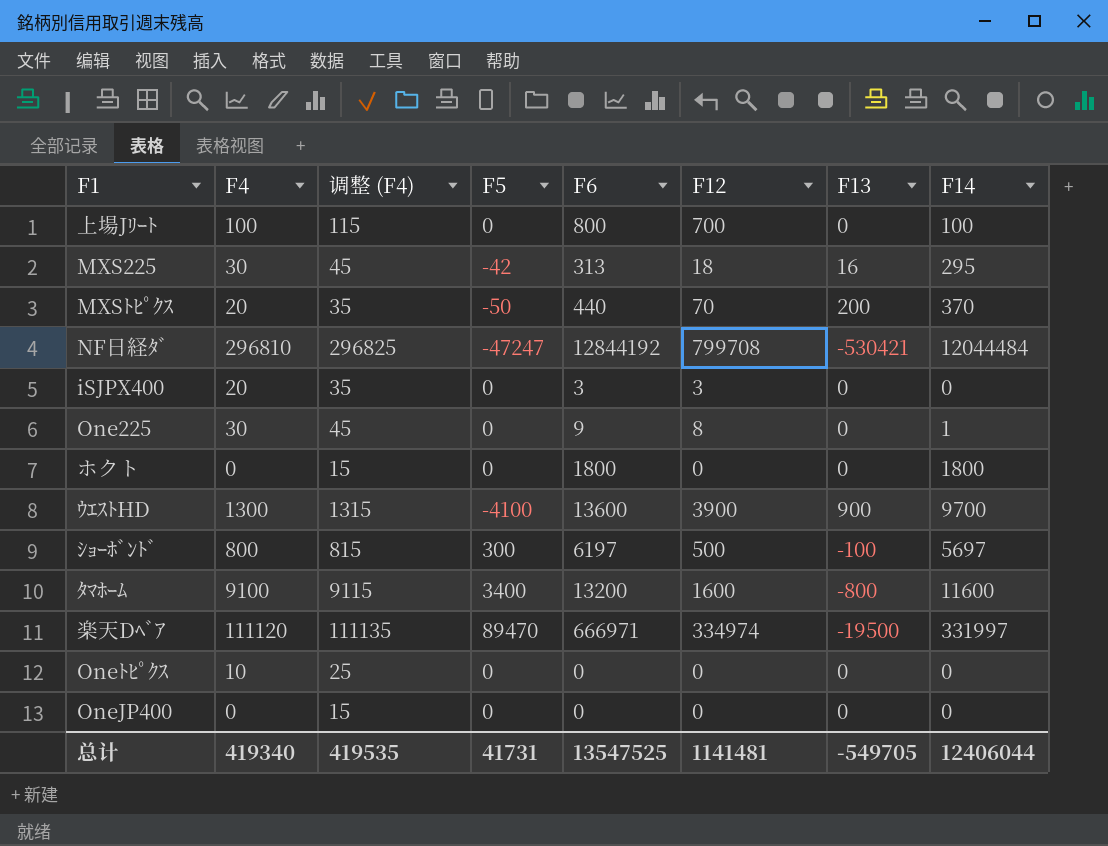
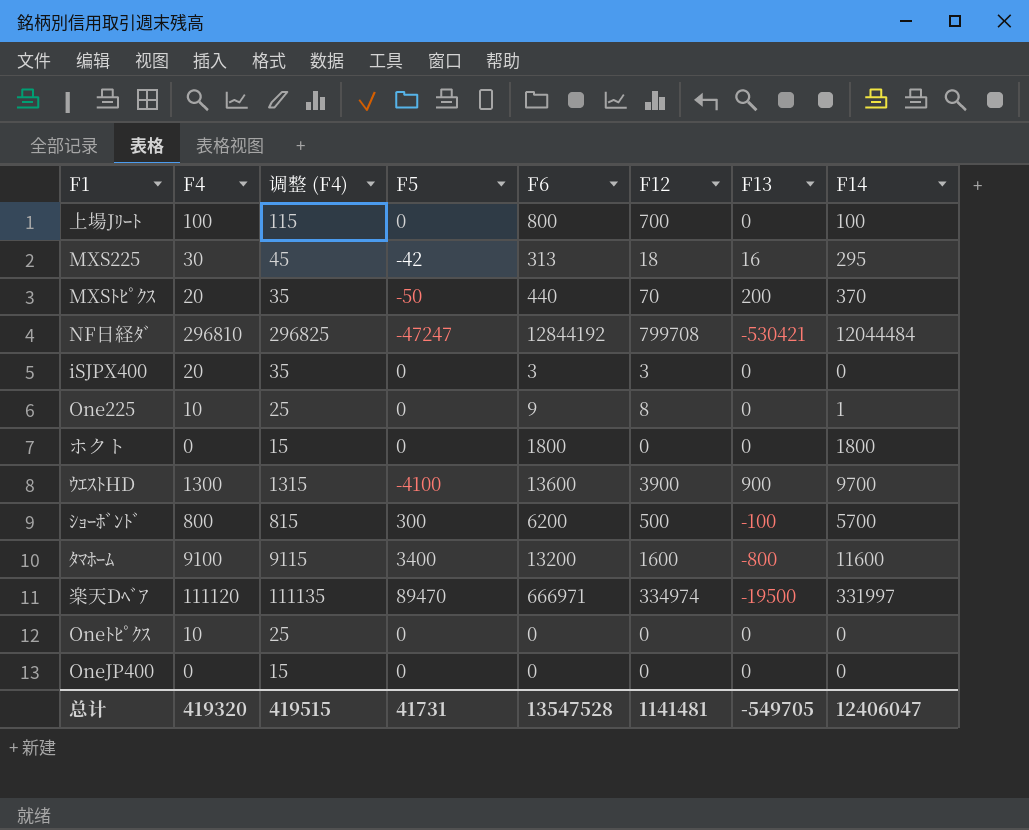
One225 | F4: 30 -> 10
One225 | 调整 (F4): 45 -> 25
ｼｮｰﾎﾞﾝﾄﾞ | F6: 6197 -> 6200
ｼｮｰﾎﾞﾝﾄﾞ | F14: 5697 -> 5700
总计 | F4: 419340 -> 419320
总计 | 调整 (F4): 419535 -> 419515
总计 | F6: 13547525 -> 13547528
总计 | F14: 12406044 -> 12406047

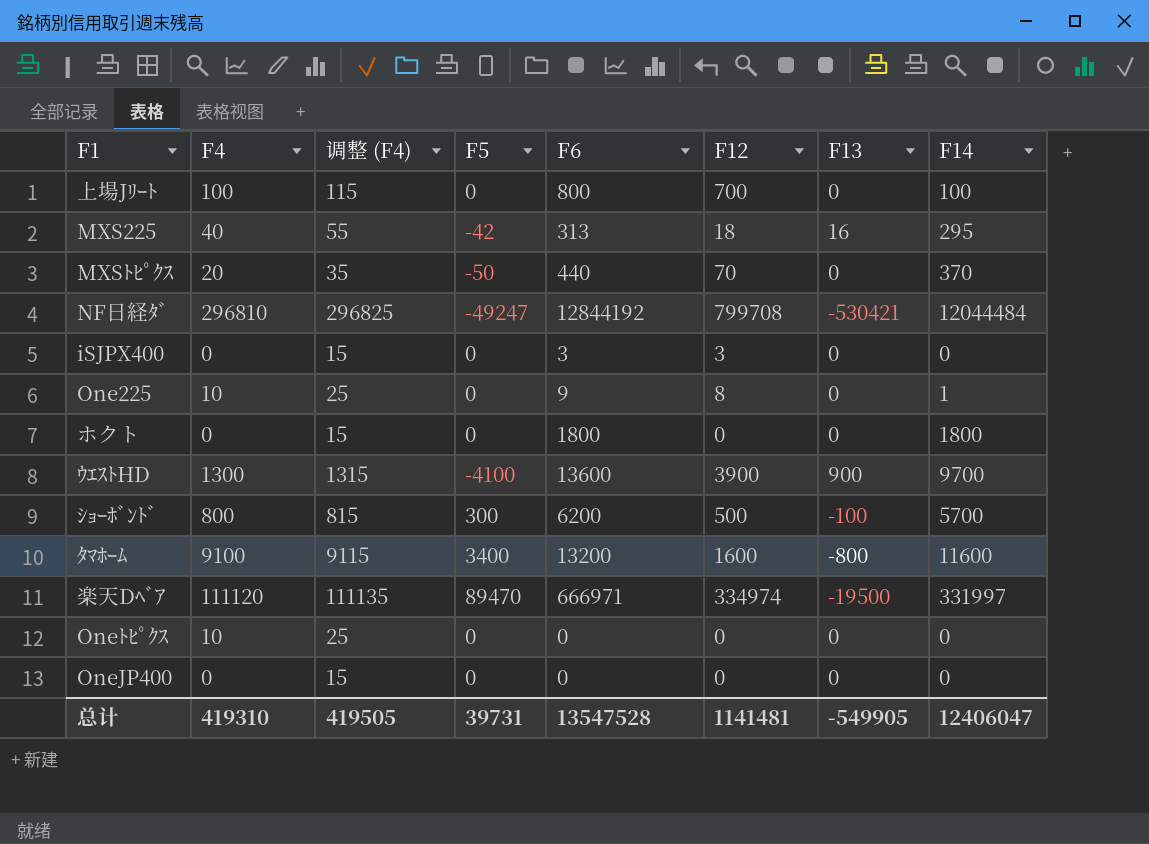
MXS225 | F4: 30 -> 40
MXS225 | 调整 (F4): 45 -> 55
MXSﾄﾋﾟｸｽ | F13: 200 -> 0
NF日経ﾀﾞ | F5: -47247 -> -49247
iSJPX400 | F4: 20 -> 0
iSJPX400 | 调整 (F4): 35 -> 15
总计 | F4: 419320 -> 419310
总计 | 调整 (F4): 419515 -> 419505
总计 | F5: 41731 -> 39731
总计 | F13: -549705 -> -549905

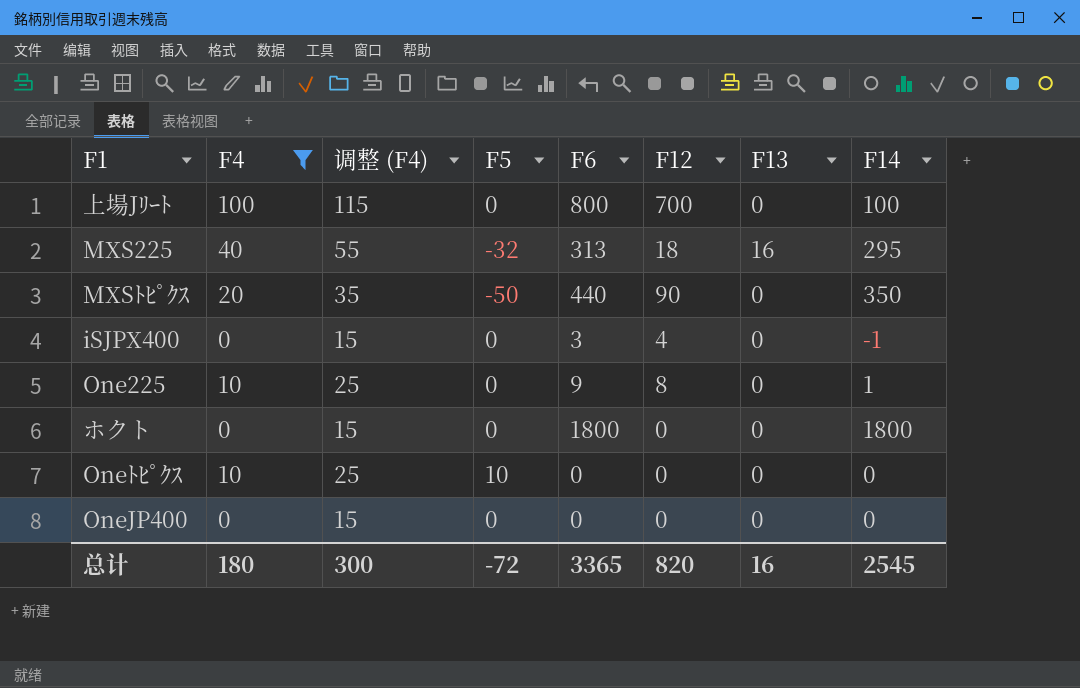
filter: none -> F4 <= 100
MXS225 | F5: -42 -> -32
MXSﾄﾋﾟｸｽ | F12: 70 -> 90
MXSﾄﾋﾟｸｽ | F14: 370 -> 350
iSJPX400 | F12: 3 -> 4
iSJPX400 | F14: 0 -> -1
Oneﾄﾋﾟｸｽ | F5: 0 -> 10
总计 | F4: 419310 -> 180
总计 | 调整 (F4): 419505 -> 300
总计 | F5: 39731 -> -72
总计 | F6: 13547528 -> 3365
总计 | F12: 1141481 -> 820
总计 | F13: -549905 -> 16
总计 | F14: 12406047 -> 2545

